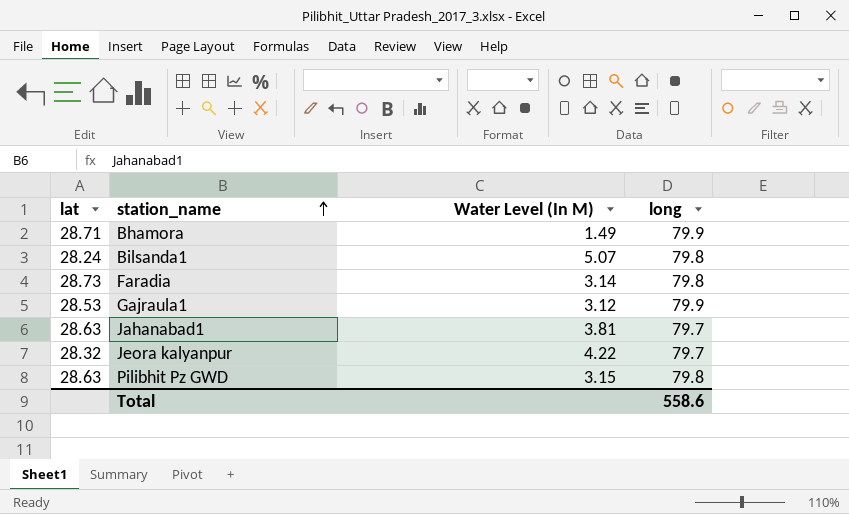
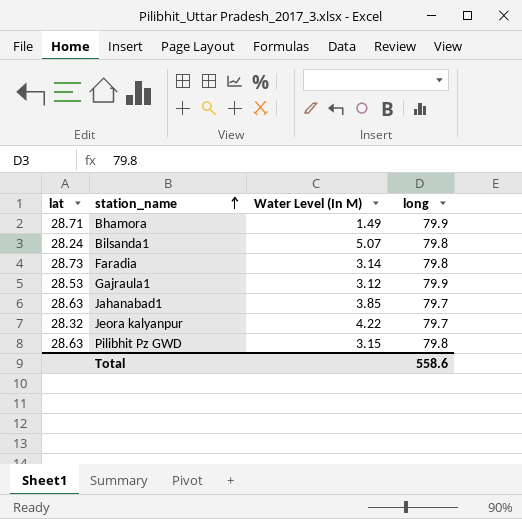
Jahanabad1 | Water Level (In M): 3.81 -> 3.85

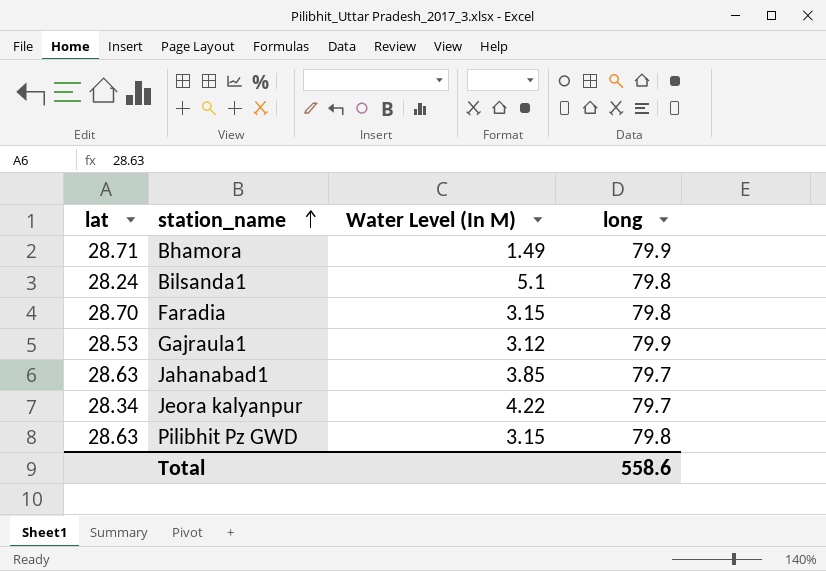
Bilsanda1 | Water Level (In M): 5.07 -> 5.1
Faradia | lat: 28.73 -> 28.70
Faradia | Water Level (In M): 3.14 -> 3.15
Jeora kalyanpur | lat: 28.32 -> 28.34

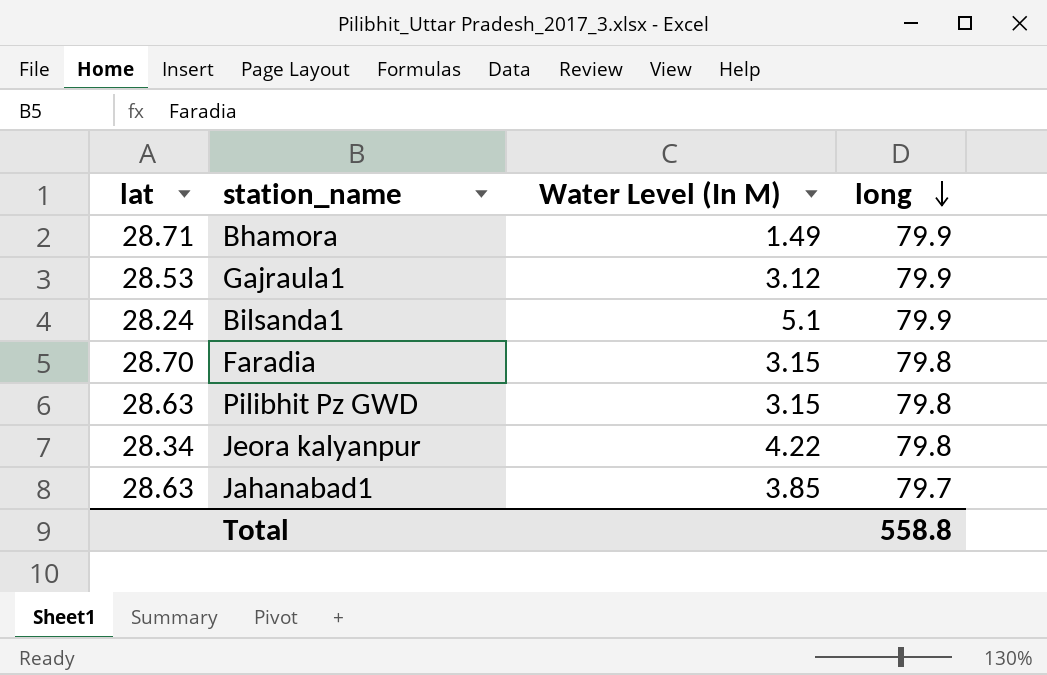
row order: station_name ascending -> long descending
Bilsanda1 | long: 79.8 -> 79.9
Jeora kalyanpur | long: 79.7 -> 79.8
Total | long: 558.6 -> 558.8

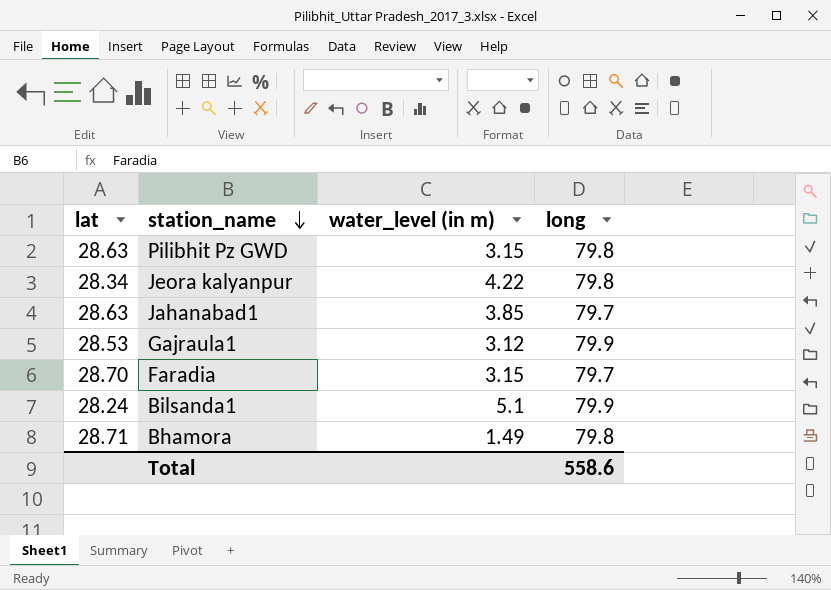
row order: long descending -> station_name descending
column name: Water Level (In M) -> water_level (in m)
Faradia | long: 79.8 -> 79.7
Bhamora | long: 79.9 -> 79.8
Total | long: 558.8 -> 558.6

